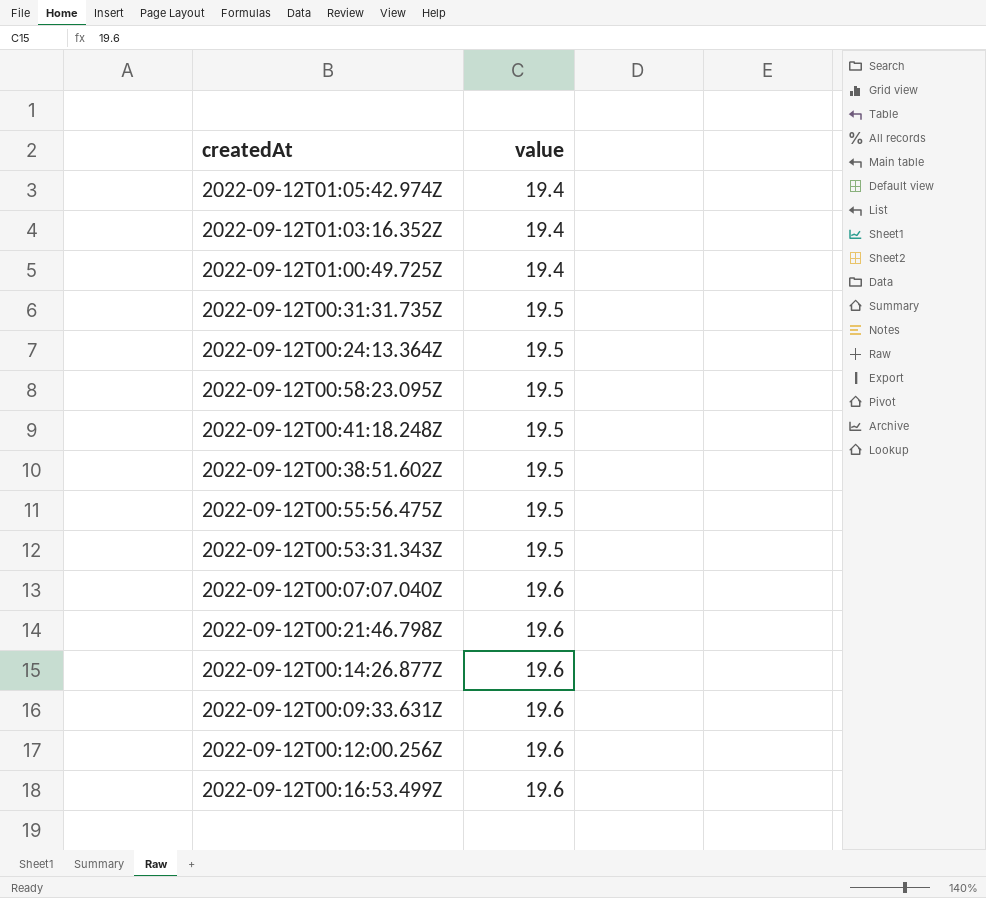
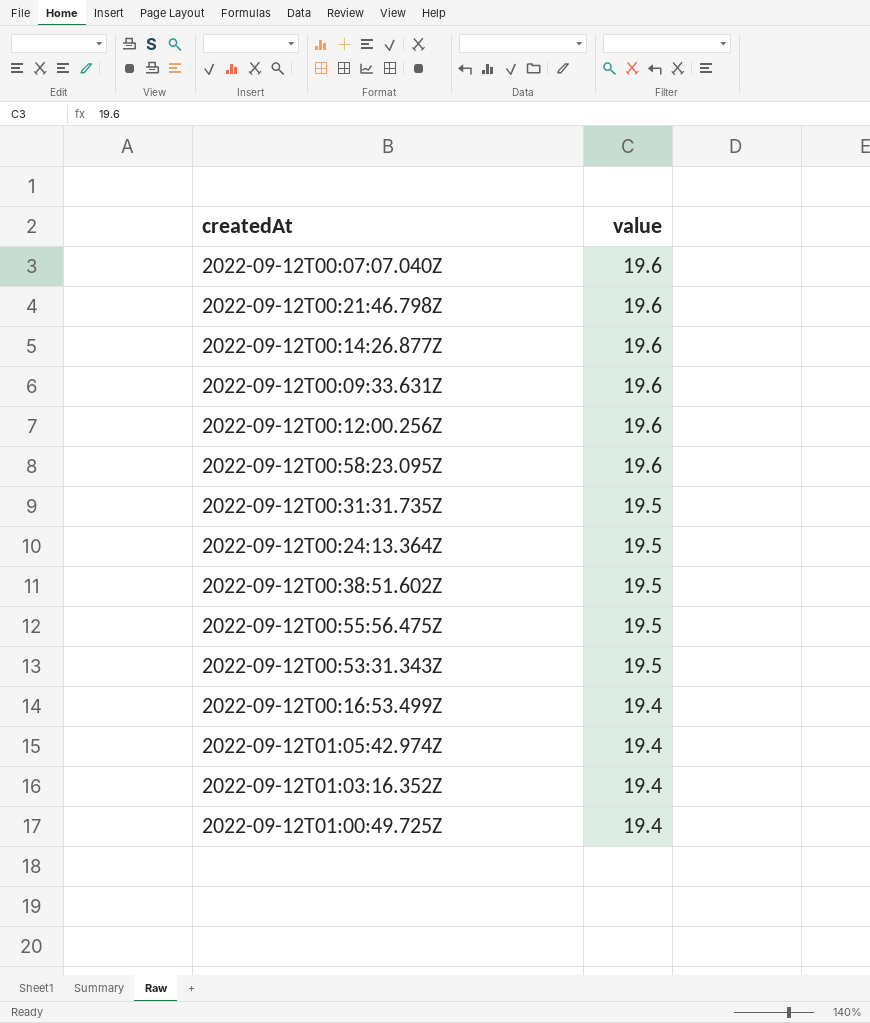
row order: value ascending -> value descending
row 2022-09-12T00:41:18.248Z: 19.5 -> none
2022-09-12T00:58:23.095Z | value: 19.5 -> 19.6
2022-09-12T00:16:53.499Z | value: 19.6 -> 19.4

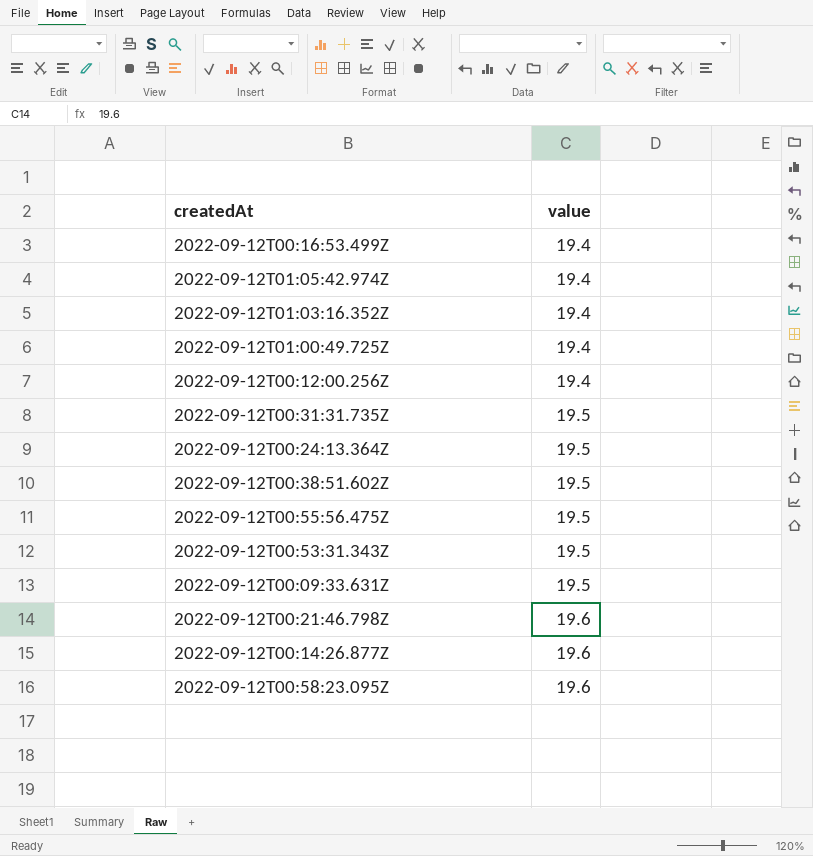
row order: value descending -> value ascending
row 2022-09-12T00:07:07.040Z: 19.6 -> none
2022-09-12T00:12:00.256Z | value: 19.6 -> 19.4
2022-09-12T00:09:33.631Z | value: 19.6 -> 19.5

